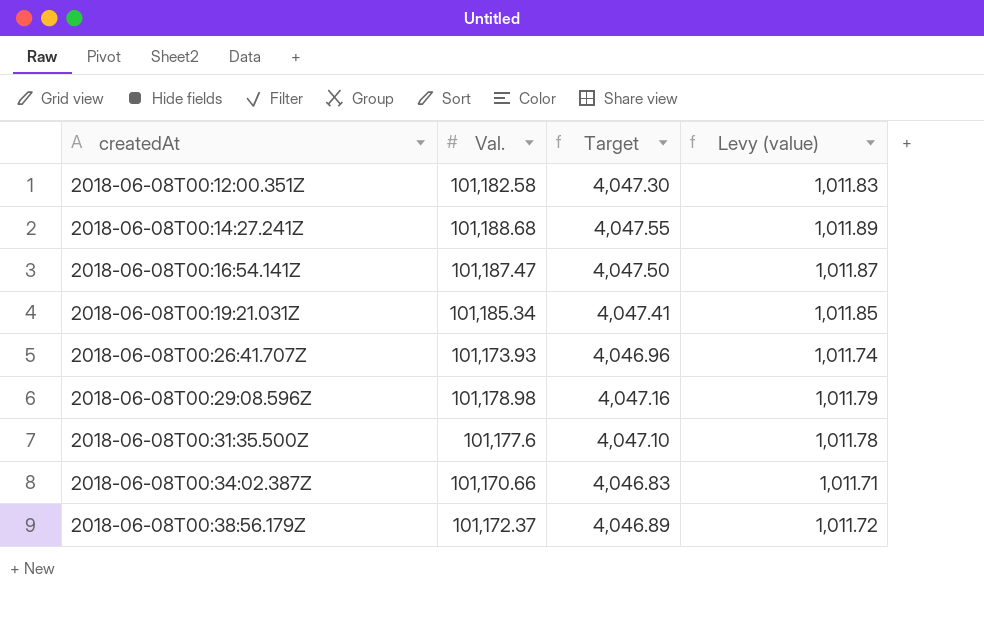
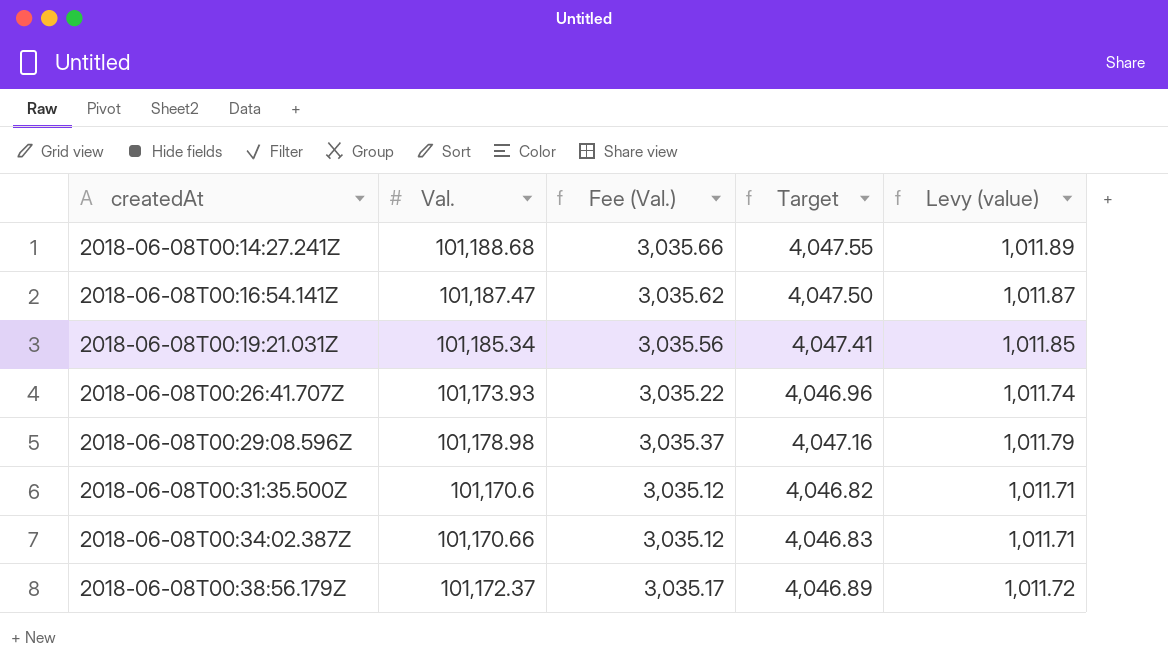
column Fee (Val.) | formula: none -> [Val.] * 0.03
row 2018-06-08T00:12:00.351Z: 101,182.58 | 4,047.30 | 1,011.83 -> none
2018-06-08T00:31:35.500Z | Val.: 101,177.6 -> 101,170.6
2018-06-08T00:31:35.500Z | Target: 4,047.10 -> 4,046.82
2018-06-08T00:31:35.500Z | Levy (value): 1,011.78 -> 1,011.71

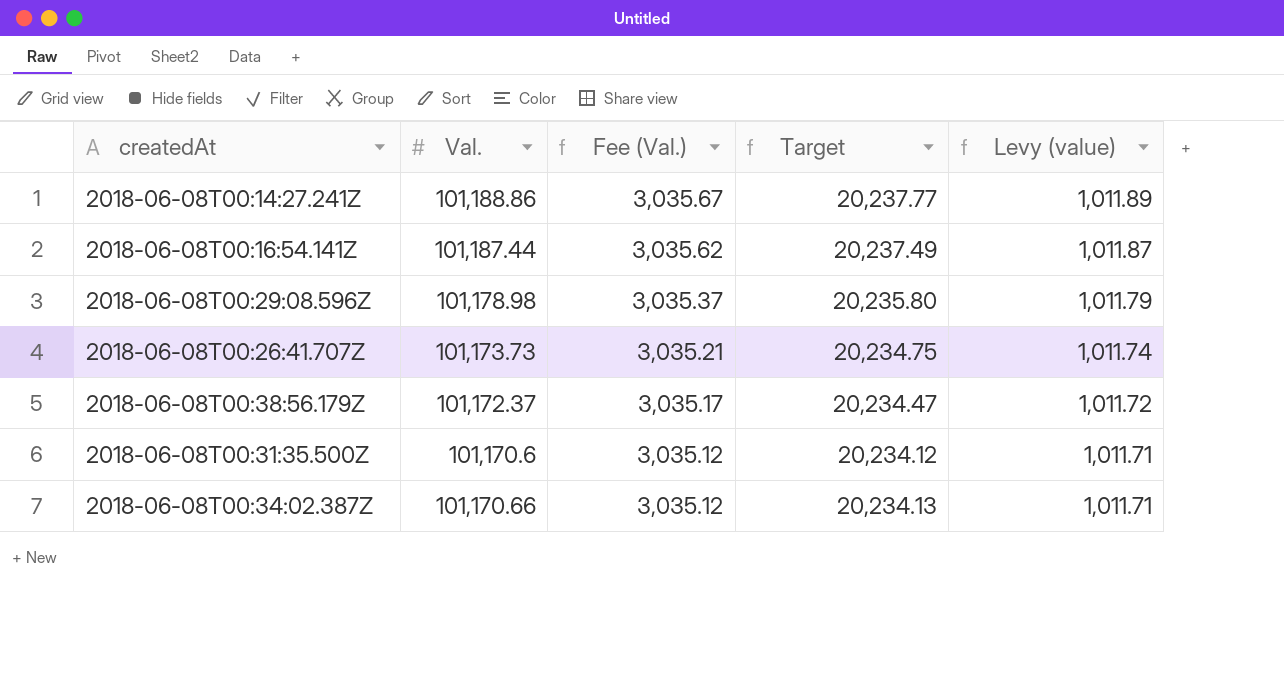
row order: createdAt ascending -> Fee (Val.) descending
column Target | formula: [Val.] * 0.04 -> [Val.] * 0.2
row 2018-06-08T00:19:21.031Z: 101,185.34 | 3,035.56 | 4,047.41 | 1,011.85 -> none
2018-06-08T00:14:27.241Z | Val.: 101,188.68 -> 101,188.86
2018-06-08T00:14:27.241Z | Fee (Val.): 3,035.66 -> 3,035.67
2018-06-08T00:16:54.141Z | Val.: 101,187.47 -> 101,187.44
2018-06-08T00:26:41.707Z | Val.: 101,173.93 -> 101,173.73
2018-06-08T00:26:41.707Z | Fee (Val.): 3,035.22 -> 3,035.21

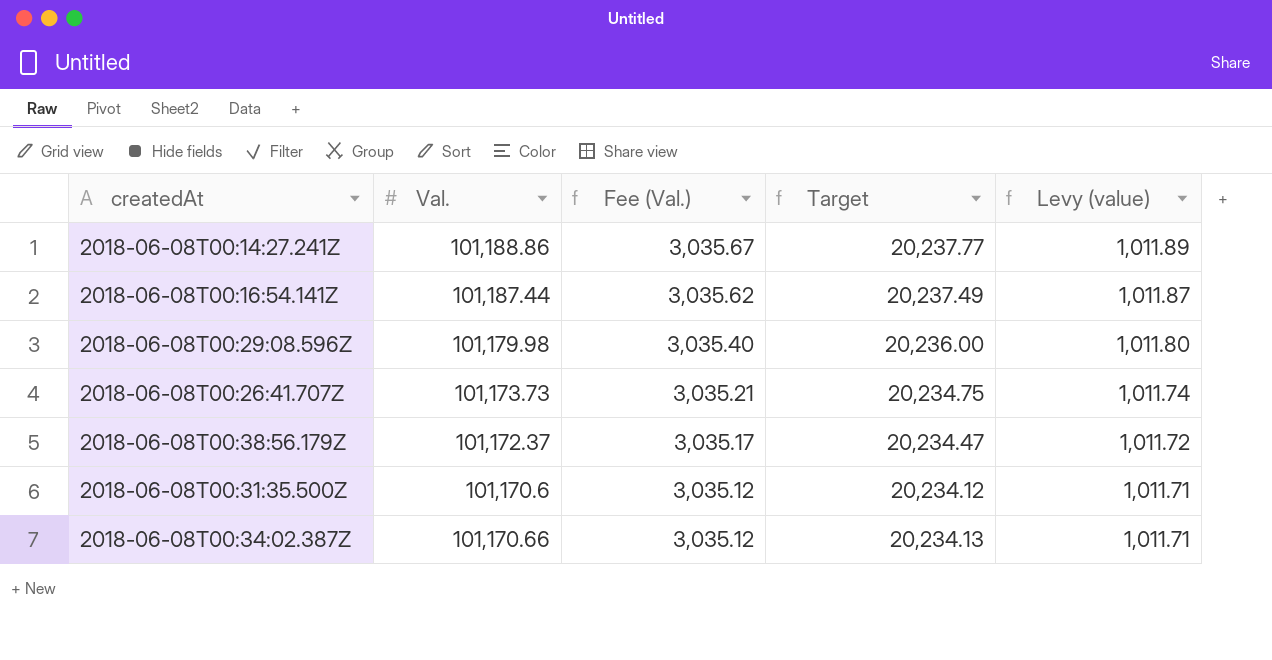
2018-06-08T00:29:08.596Z | Val.: 101,178.98 -> 101,179.98
2018-06-08T00:29:08.596Z | Fee (Val.): 3,035.37 -> 3,035.40
2018-06-08T00:29:08.596Z | Target: 20,235.80 -> 20,236.00
2018-06-08T00:29:08.596Z | Levy (value): 1,011.79 -> 1,011.80

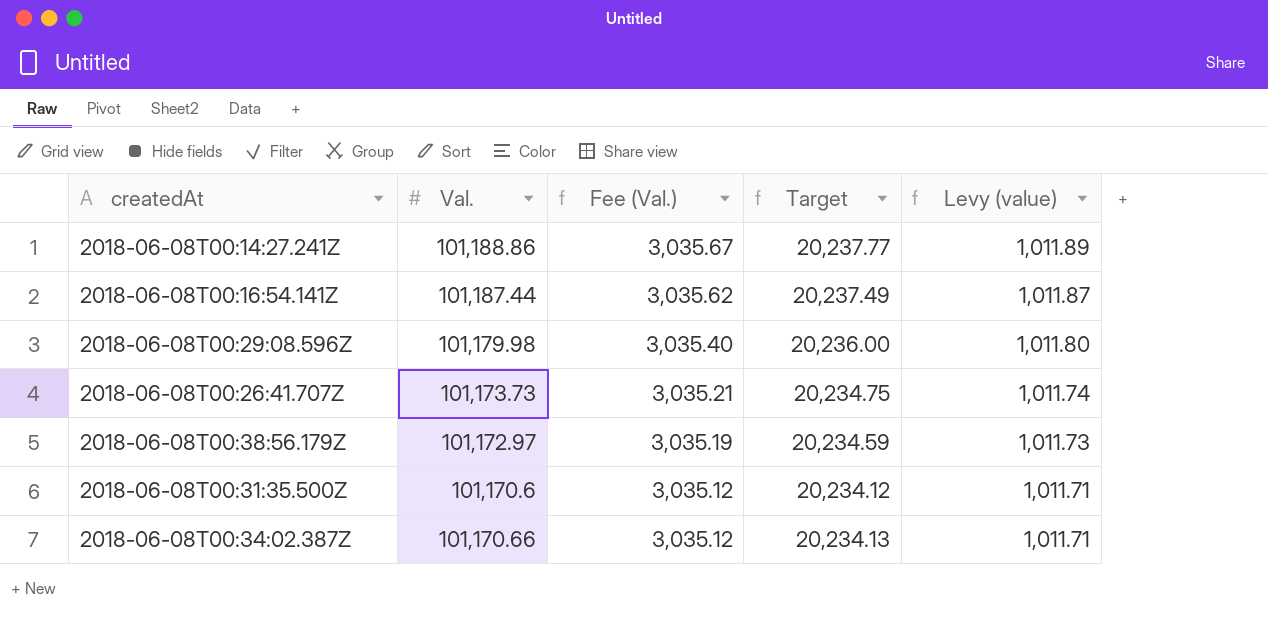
2018-06-08T00:38:56.179Z | Val.: 101,172.37 -> 101,172.97
2018-06-08T00:38:56.179Z | Fee (Val.): 3,035.17 -> 3,035.19
2018-06-08T00:38:56.179Z | Target: 20,234.47 -> 20,234.59
2018-06-08T00:38:56.179Z | Levy (value): 1,011.72 -> 1,011.73

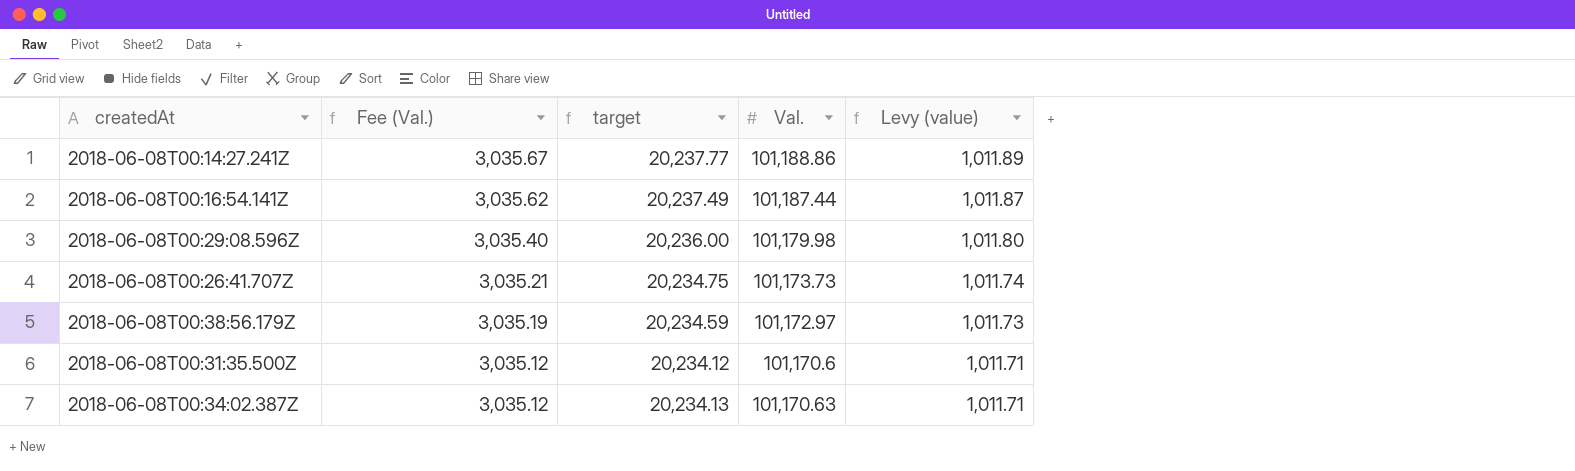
column name: Target -> target
column Val. | position: 2 -> 4
2018-06-08T00:34:02.387Z | Val.: 101,170.66 -> 101,170.63

